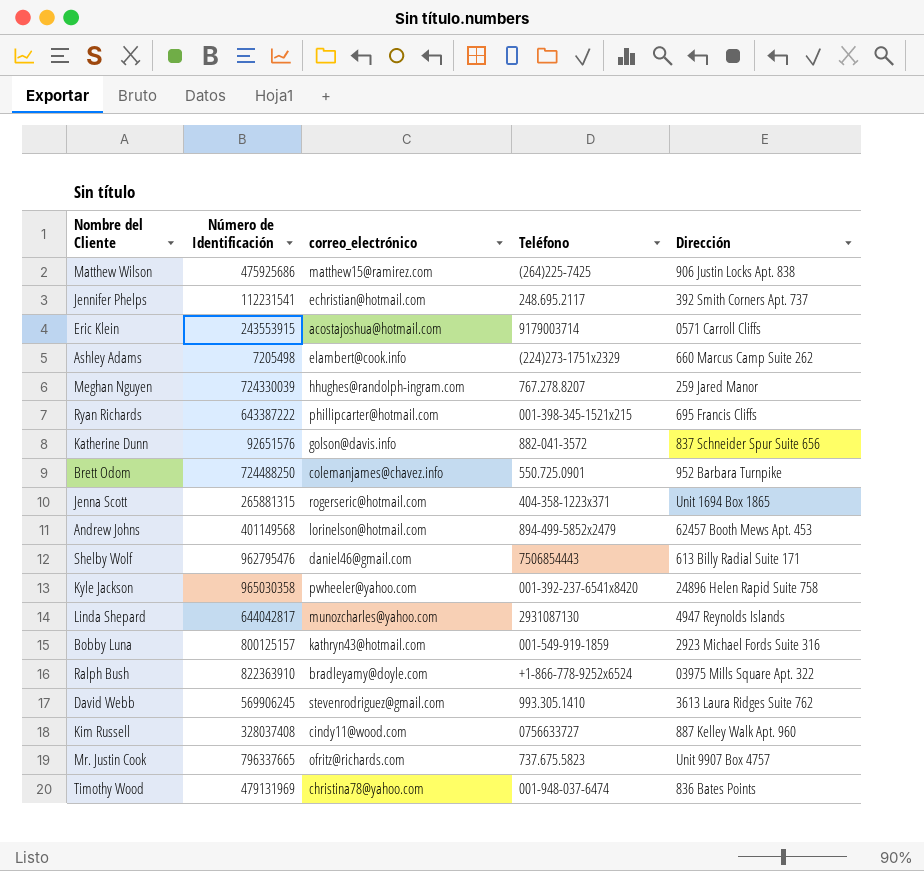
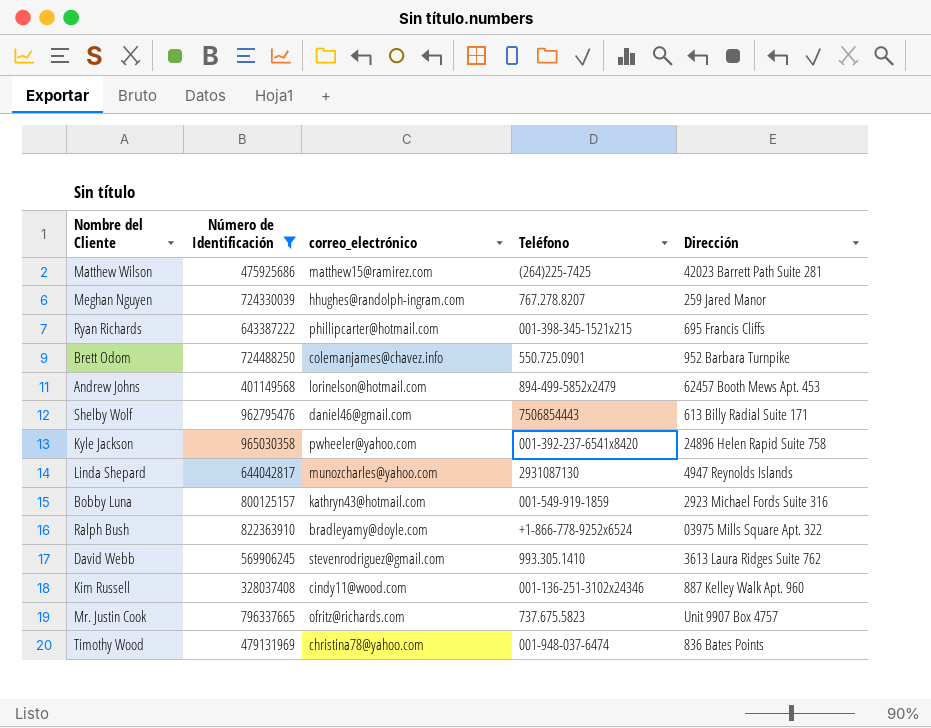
filter: none -> Número de Identificación >= 328037408
Matthew Wilson | Dirección: 906 Justin Locks Apt. 838 -> 42023 Barrett Path Suite 281
Kim Russell | Teléfono: 0756633727 -> 001-136-251-3102x24346

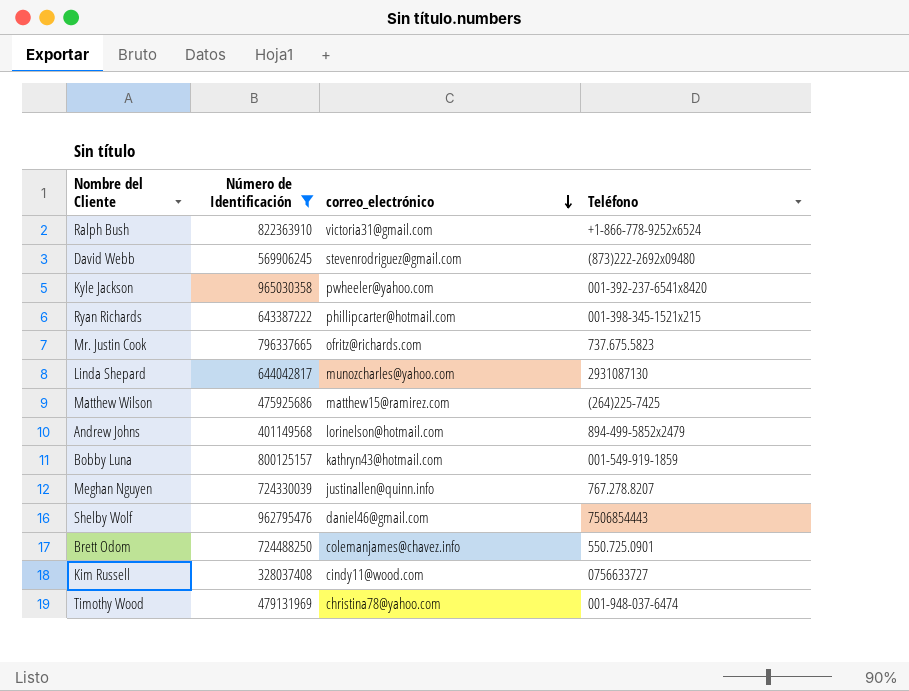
row order: none -> correo_electrónico descending
column Dirección | position: 5 -> none
Ralph Bush | correo_electrónico: bradleyamy@doyle.com -> victoria31@gmail.com
David Webb | Teléfono: 993.305.1410 -> (873)222-2692x09480
Meghan Nguyen | correo_electrónico: hhughes@randolph-ingram.com -> justinallen@quinn.info
Kim Russell | Teléfono: 001-136-251-3102x24346 -> 0756633727

